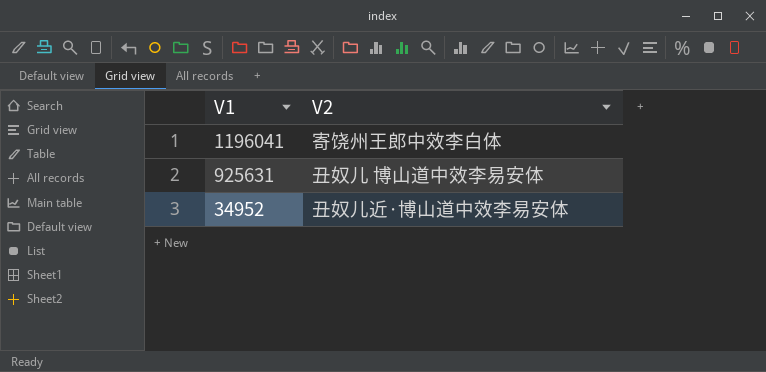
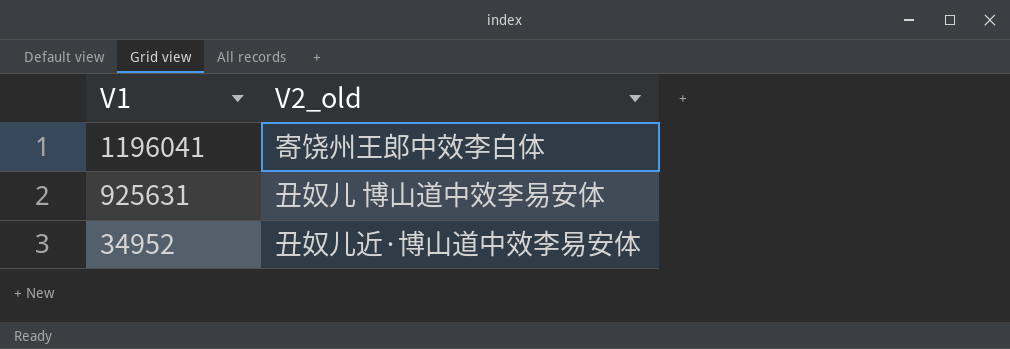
column name: V2 -> V2_old

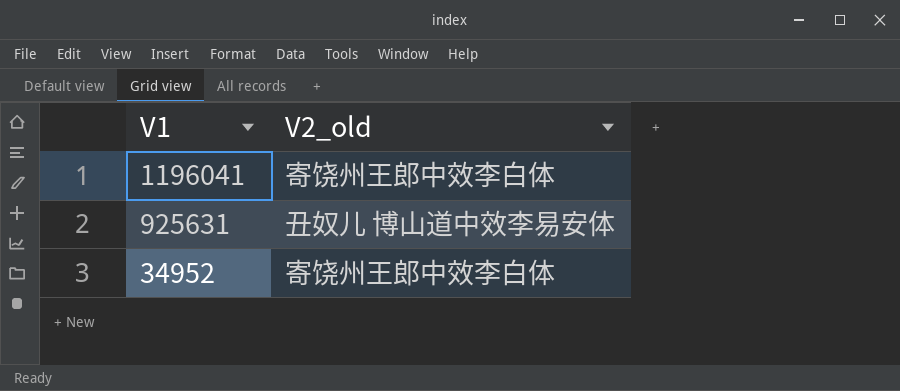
34952 | V2_old: 丑奴儿近·博山道中效李易安体 -> 寄饶州王郎中效李白体

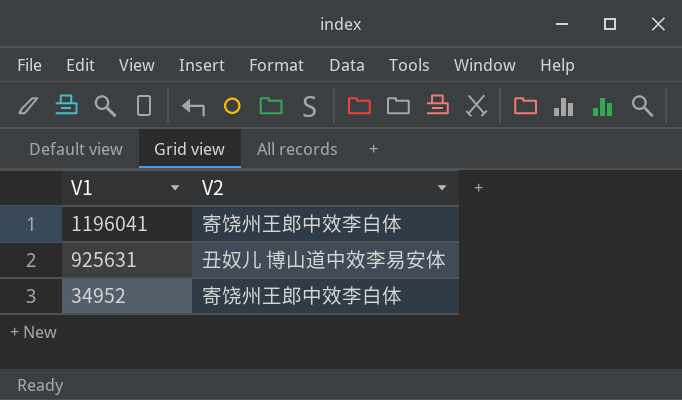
column name: V2_old -> V2

